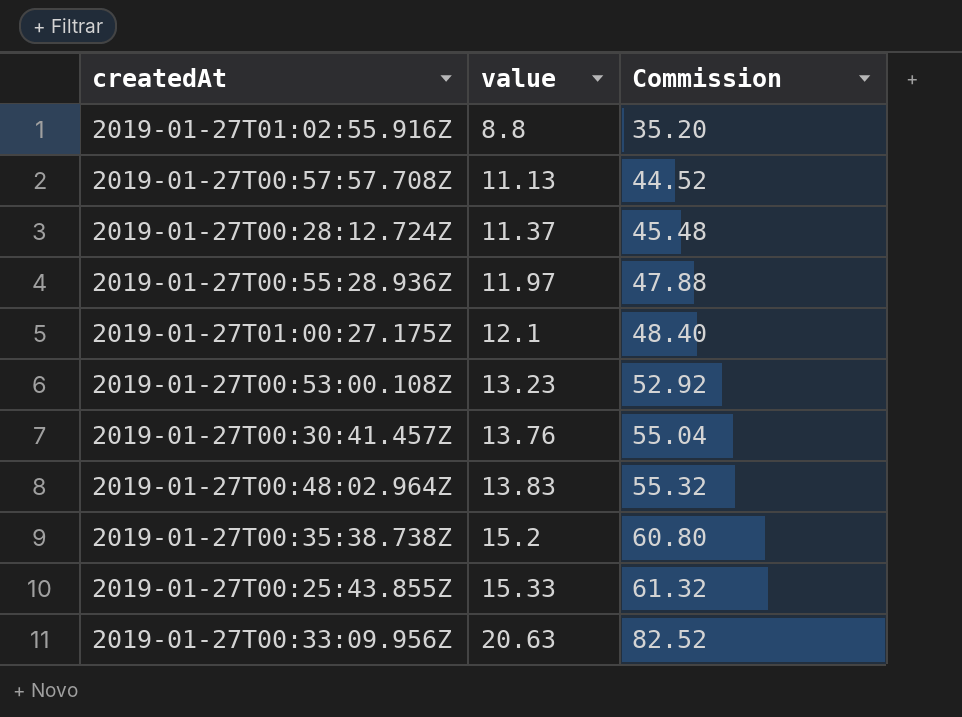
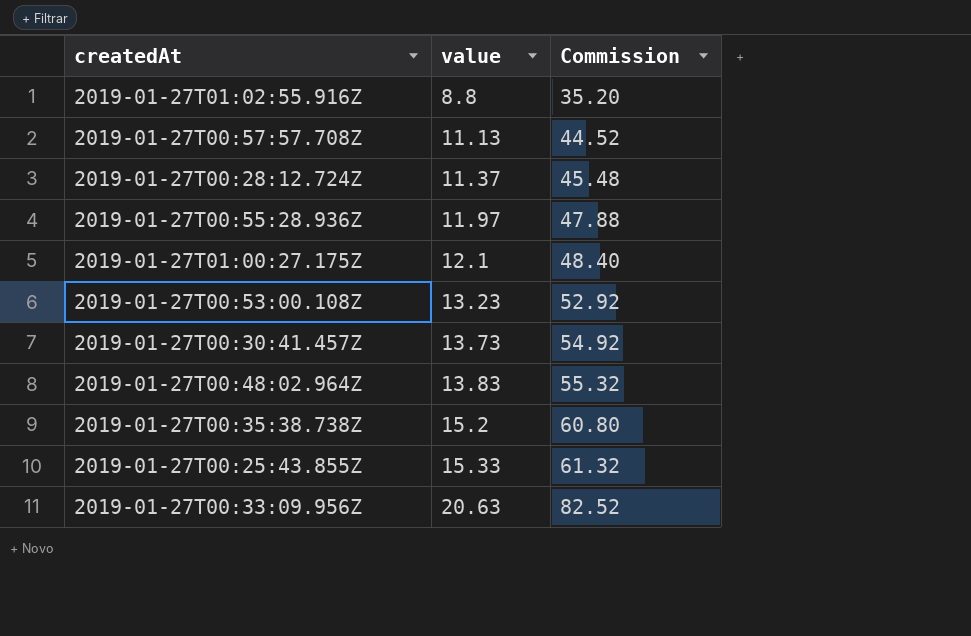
2019-01-27T00:30:41.457Z | value: 13.76 -> 13.73
2019-01-27T00:30:41.457Z | Commission: 55.04 -> 54.92

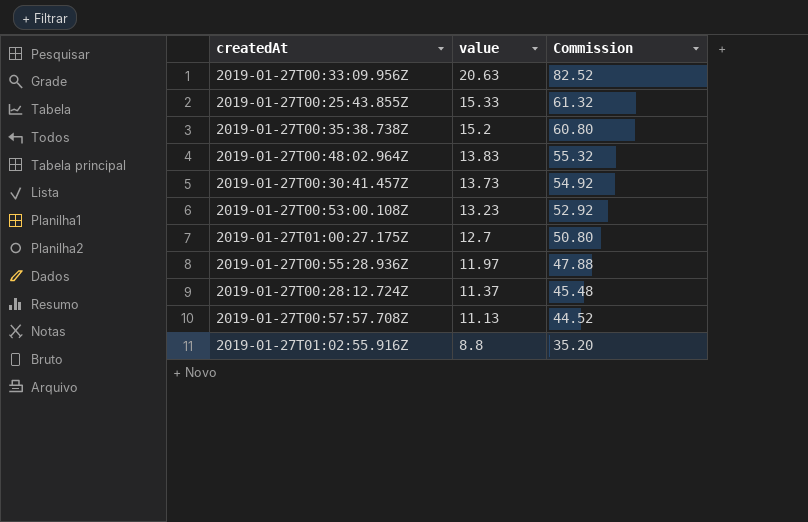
row order: value ascending -> value descending
2019-01-27T01:00:27.175Z | value: 12.1 -> 12.7
2019-01-27T01:00:27.175Z | Commission: 48.40 -> 50.80

